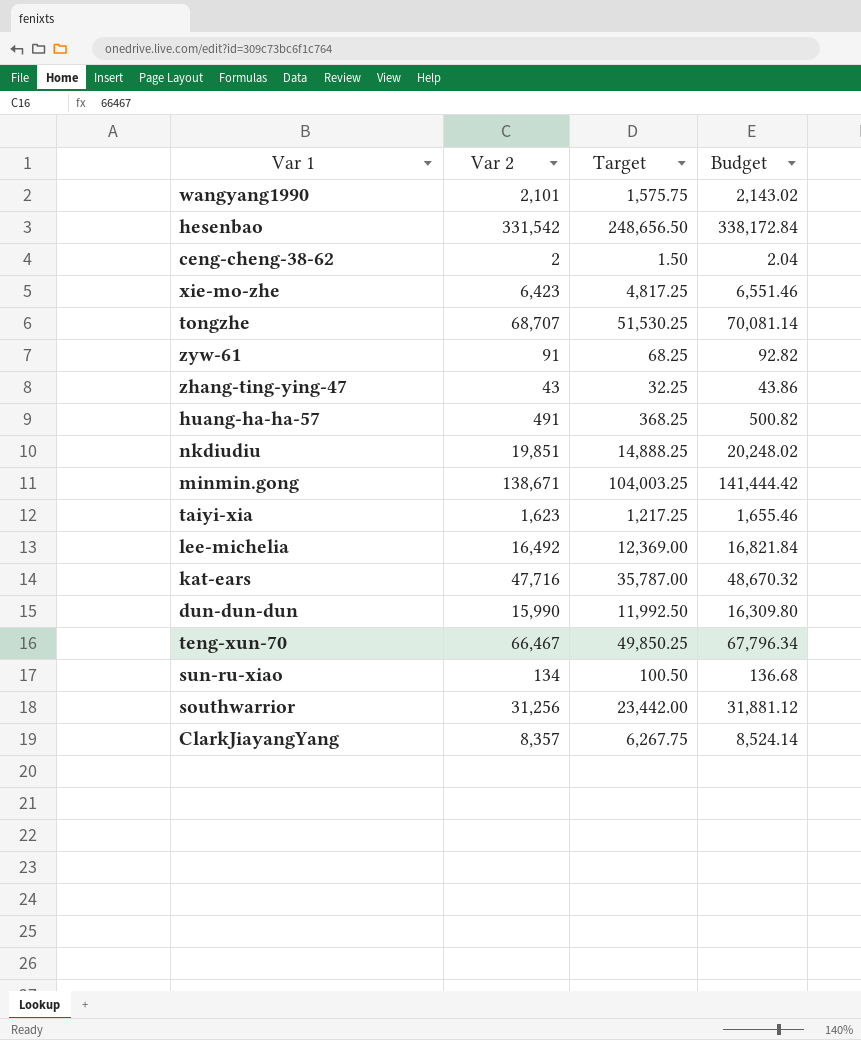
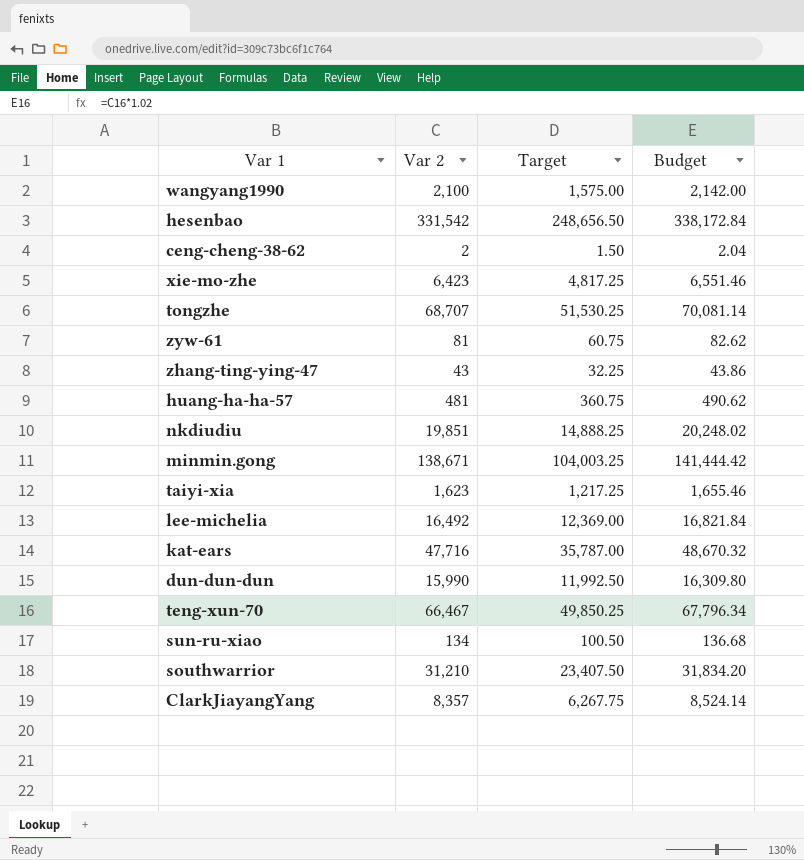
wangyang1990 | Var 2: 2,101 -> 2,100
wangyang1990 | Target: 1,575.75 -> 1,575.00
wangyang1990 | Budget: 2,143.02 -> 2,142.00
zyw-61 | Var 2: 91 -> 81
zyw-61 | Target: 68.25 -> 60.75
zyw-61 | Budget: 92.82 -> 82.62
huang-ha-ha-57 | Var 2: 491 -> 481
huang-ha-ha-57 | Target: 368.25 -> 360.75
huang-ha-ha-57 | Budget: 500.82 -> 490.62
southwarrior | Var 2: 31,256 -> 31,210
southwarrior | Target: 23,442.00 -> 23,407.50
southwarrior | Budget: 31,881.12 -> 31,834.20

